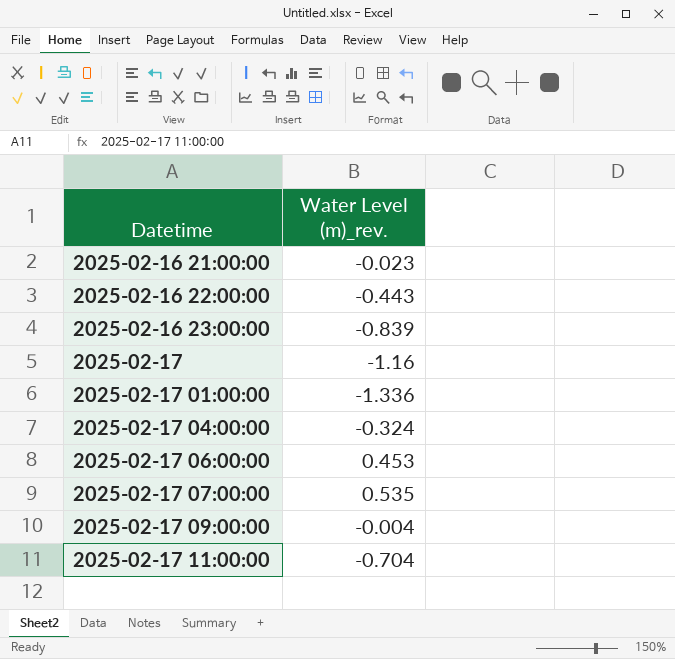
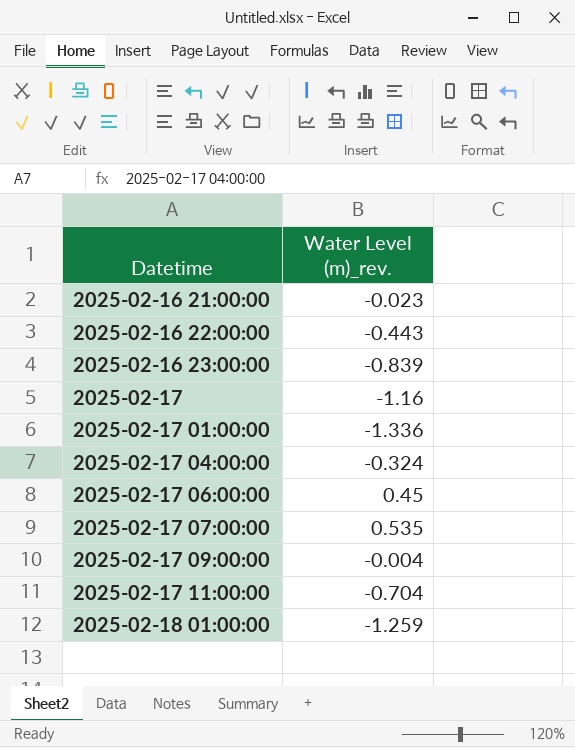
2025-02-17 06:00:00 | Water Level (m)_rev.: 0.453 -> 0.45
row 2025-02-18 01:00:00: none -> -1.259

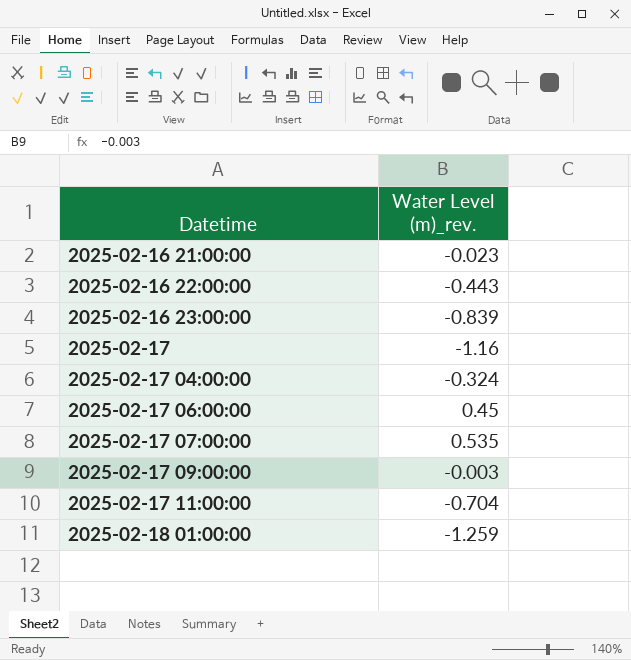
row 2025-02-17 01:00:00: -1.336 -> none
2025-02-17 09:00:00 | Water Level (m)_rev.: -0.004 -> -0.003

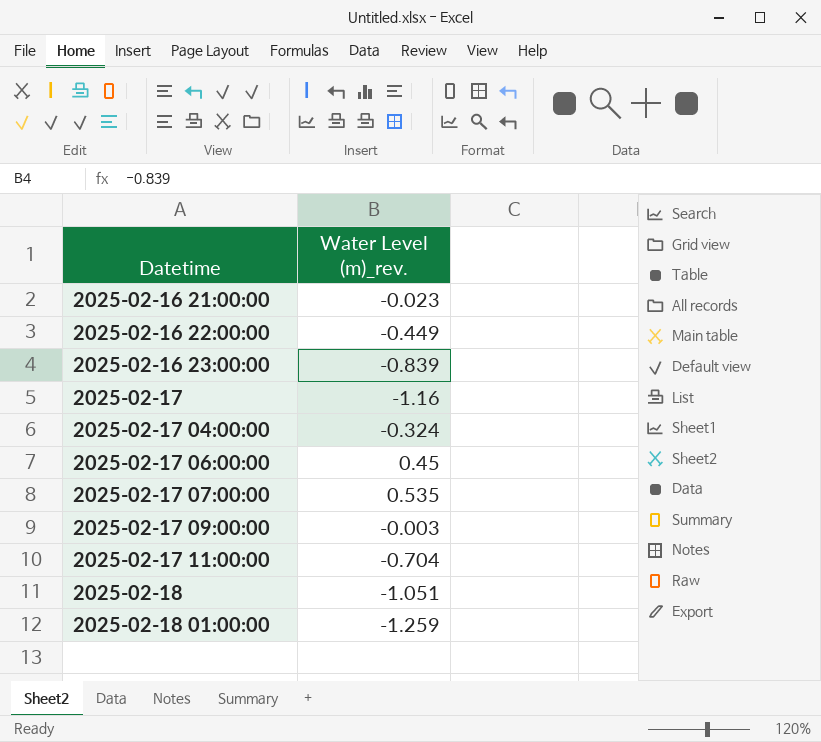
2025-02-16 22:00:00 | Water Level (m)_rev.: -0.443 -> -0.449
row 2025-02-18: none -> -1.051

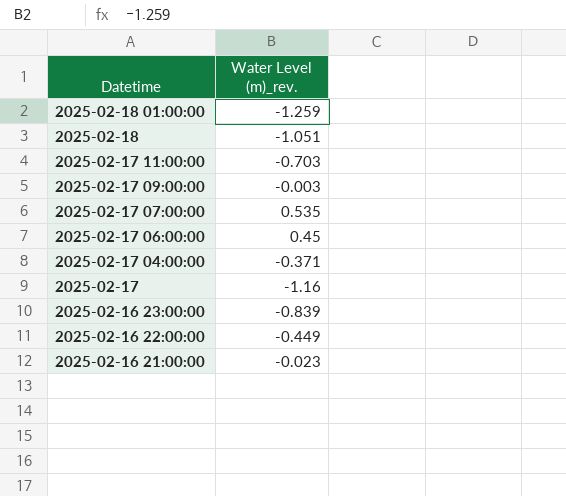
row order: Datetime ascending -> Datetime descending
2025-02-17 11:00:00 | Water Level (m)_rev.: -0.704 -> -0.703
2025-02-17 04:00:00 | Water Level (m)_rev.: -0.324 -> -0.371

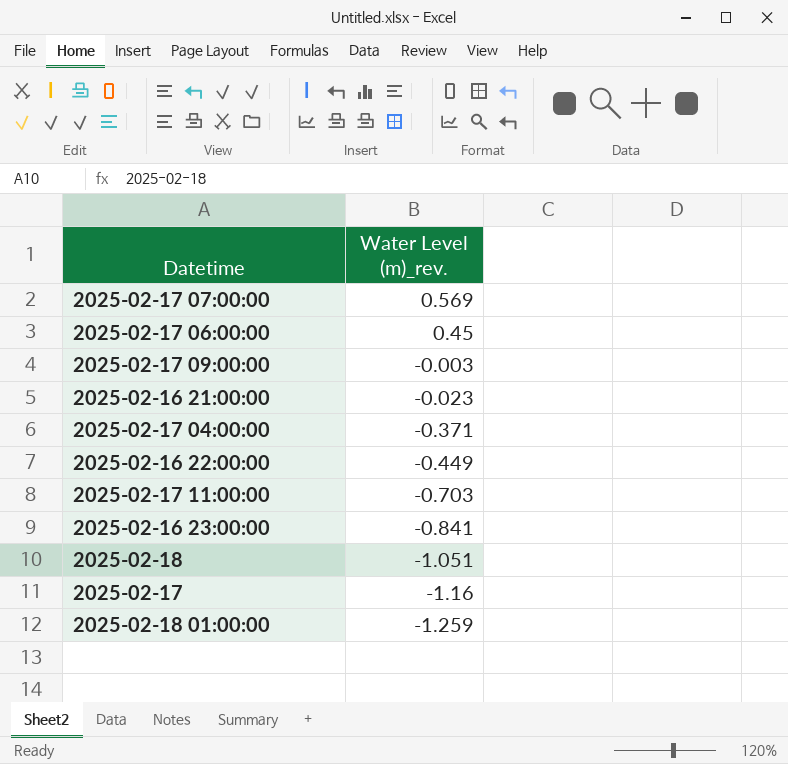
row order: Datetime descending -> Water Level (m)_rev. descending
2025-02-17 07:00:00 | Water Level (m)_rev.: 0.535 -> 0.569
2025-02-16 23:00:00 | Water Level (m)_rev.: -0.839 -> -0.841

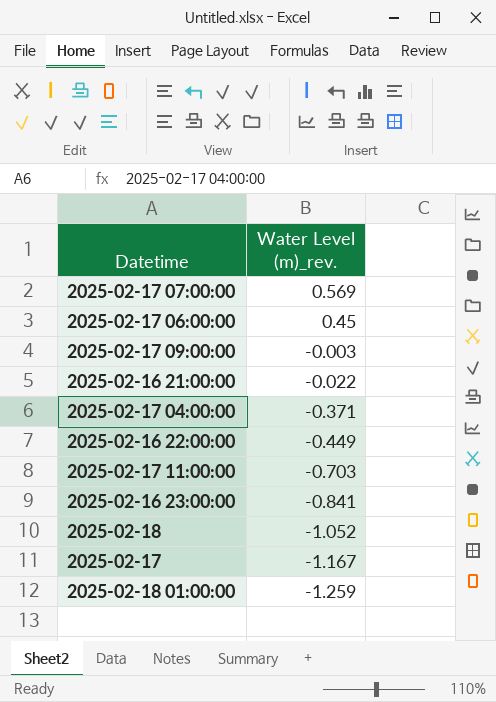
2025-02-16 21:00:00 | Water Level (m)_rev.: -0.023 -> -0.022
2025-02-18 | Water Level (m)_rev.: -1.051 -> -1.052
2025-02-17 | Water Level (m)_rev.: -1.16 -> -1.167

